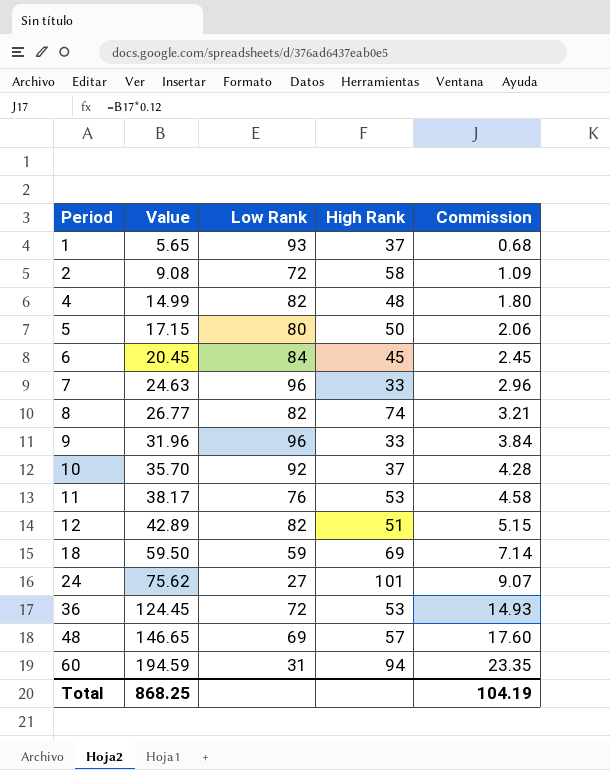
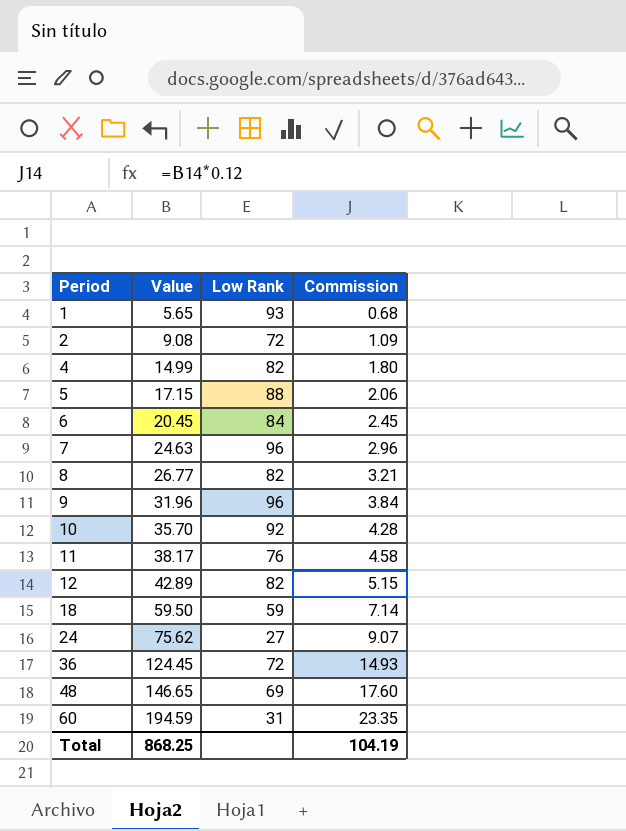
column High Rank | position: 4 -> none
5 | Low Rank: 80 -> 88

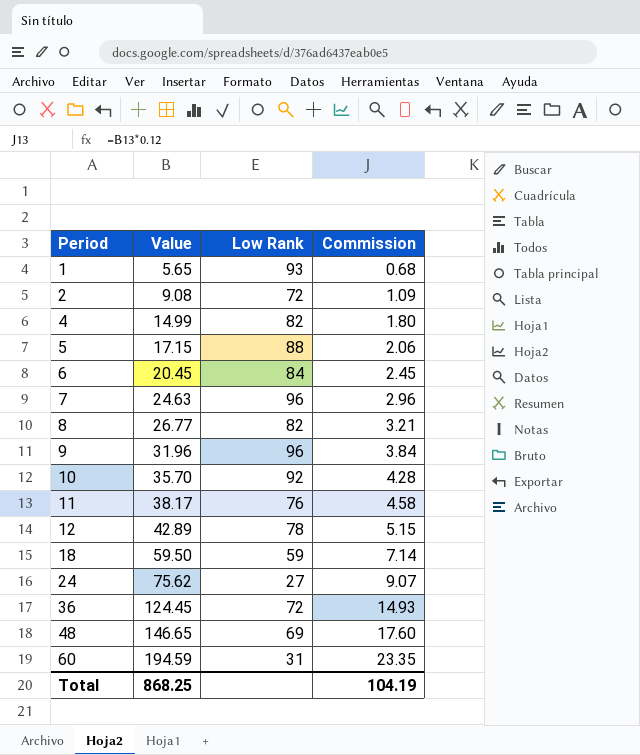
12 | Low Rank: 82 -> 78

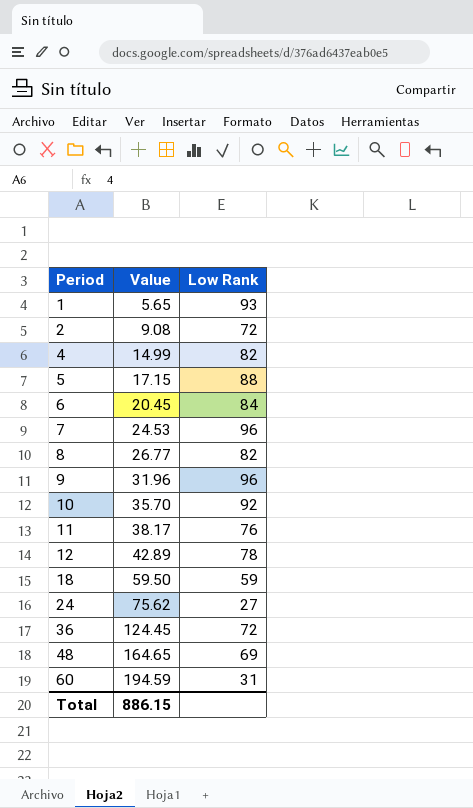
column Commission | formula: [Value] * 0.12 -> none
7 | Value: 24.63 -> 24.53
48 | Value: 146.65 -> 164.65
Total | Value: 868.25 -> 886.15

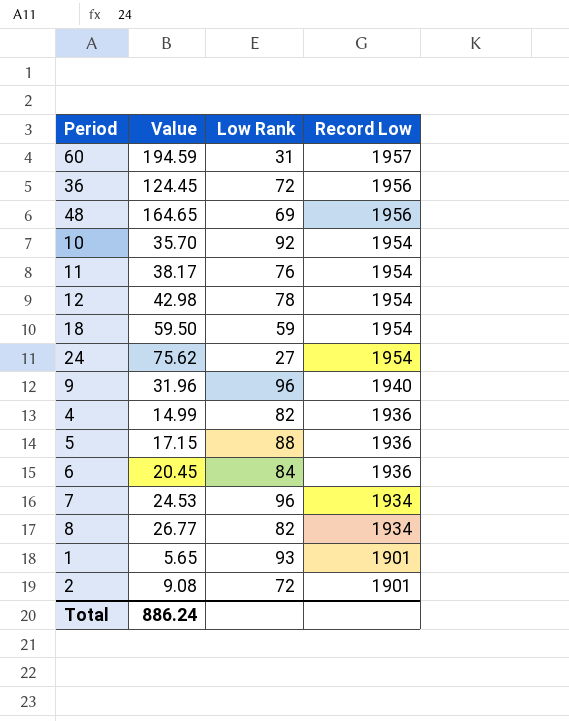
row order: Period ascending -> Record Low descending
column Record Low | position: none -> 4
12 | Value: 42.89 -> 42.98
Total | Value: 886.15 -> 886.24

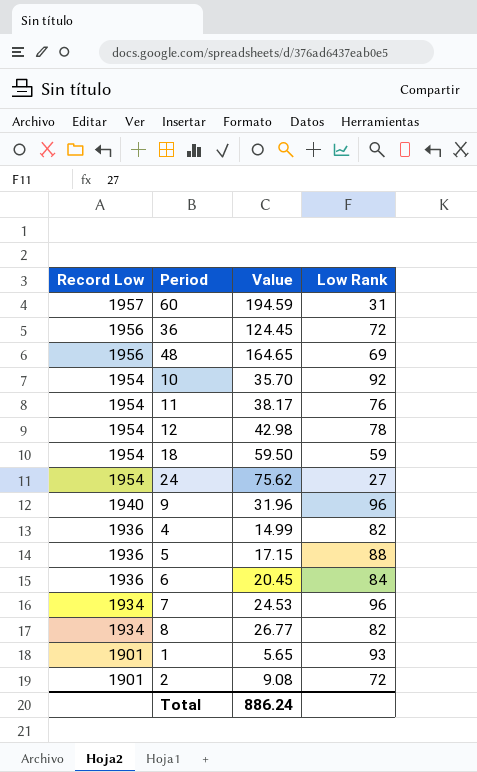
column Record Low | position: 4 -> 1

